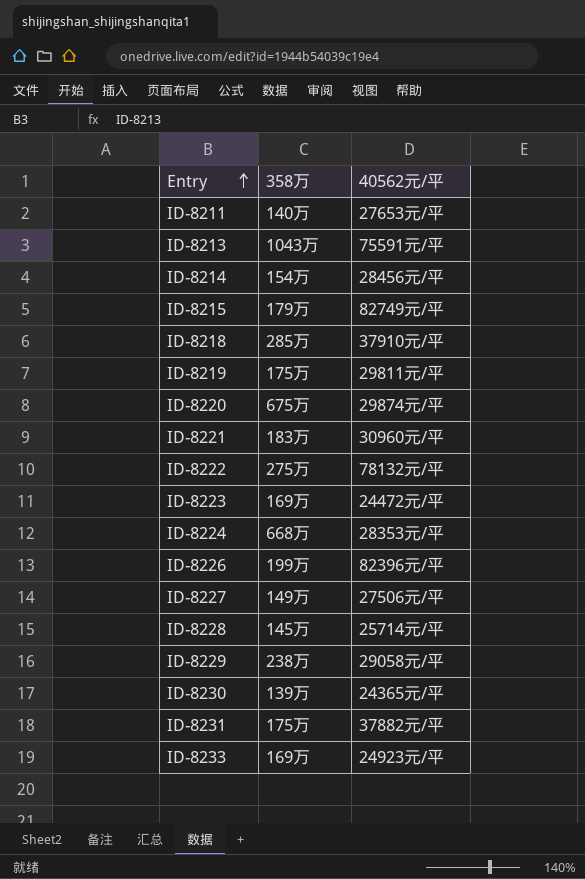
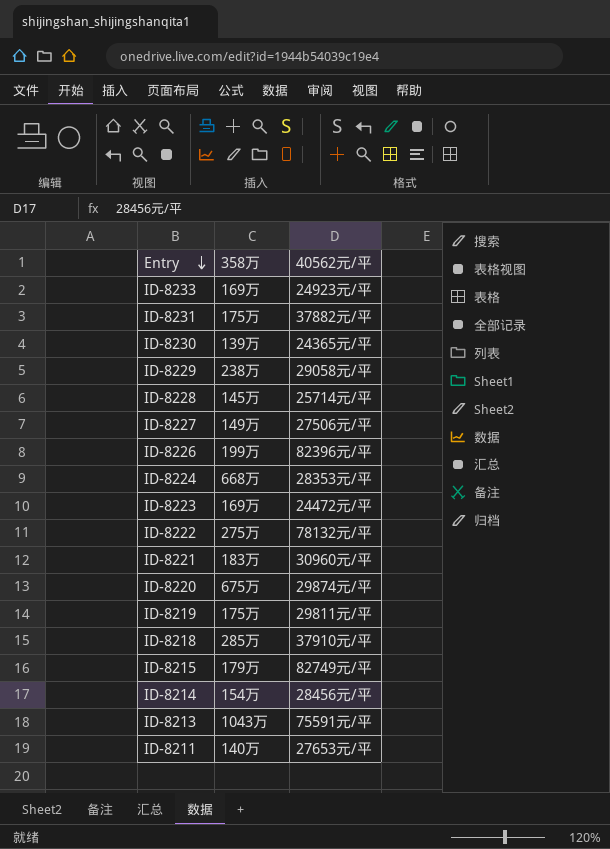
row order: Entry ascending -> Entry descending

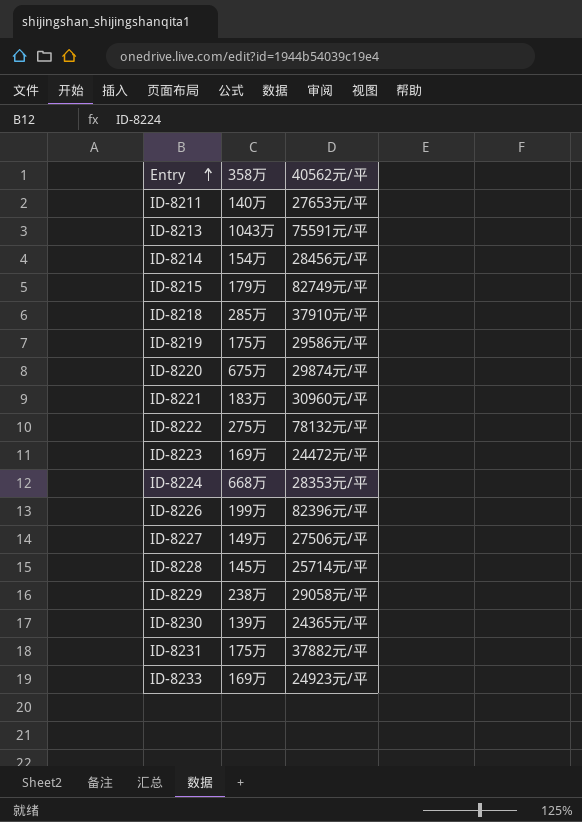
row order: Entry descending -> Entry ascending
ID-8219 | 40562元/平: 29811元/平 -> 29586元/平

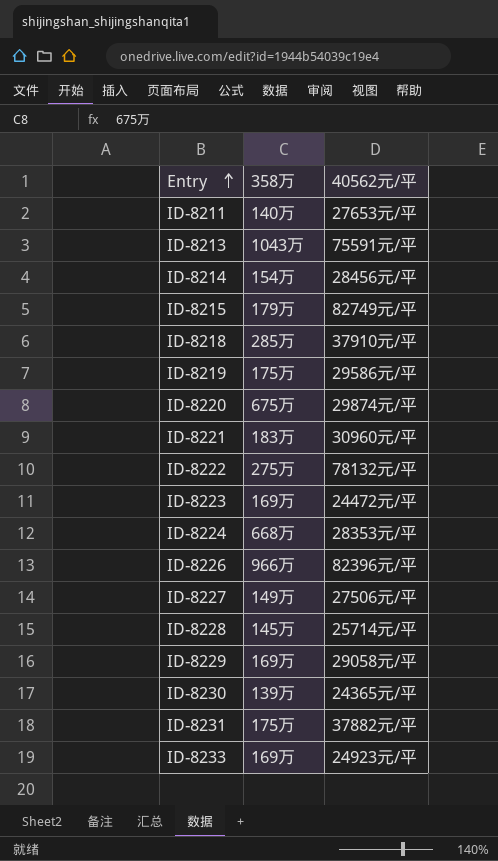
ID-8226 | 358万: 199万 -> 966万
ID-8229 | 358万: 238万 -> 169万

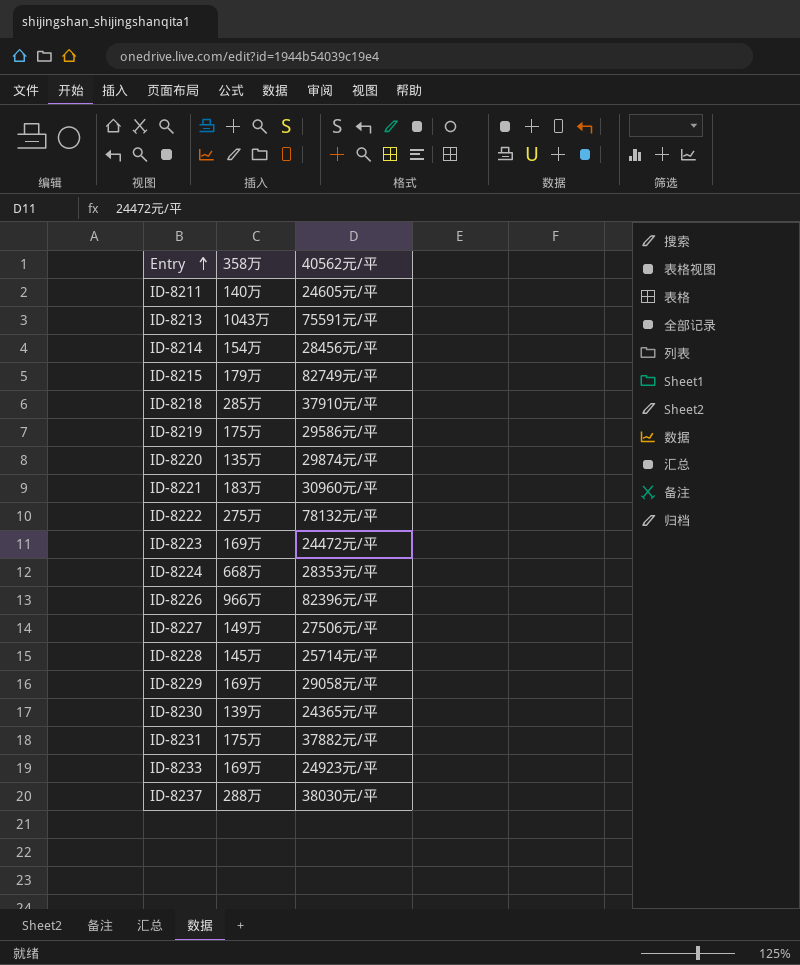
ID-8211 | 40562元/平: 27653元/平 -> 24605元/平
ID-8220 | 358万: 675万 -> 135万
row ID-8237: none -> 288万 | 38030元/平

